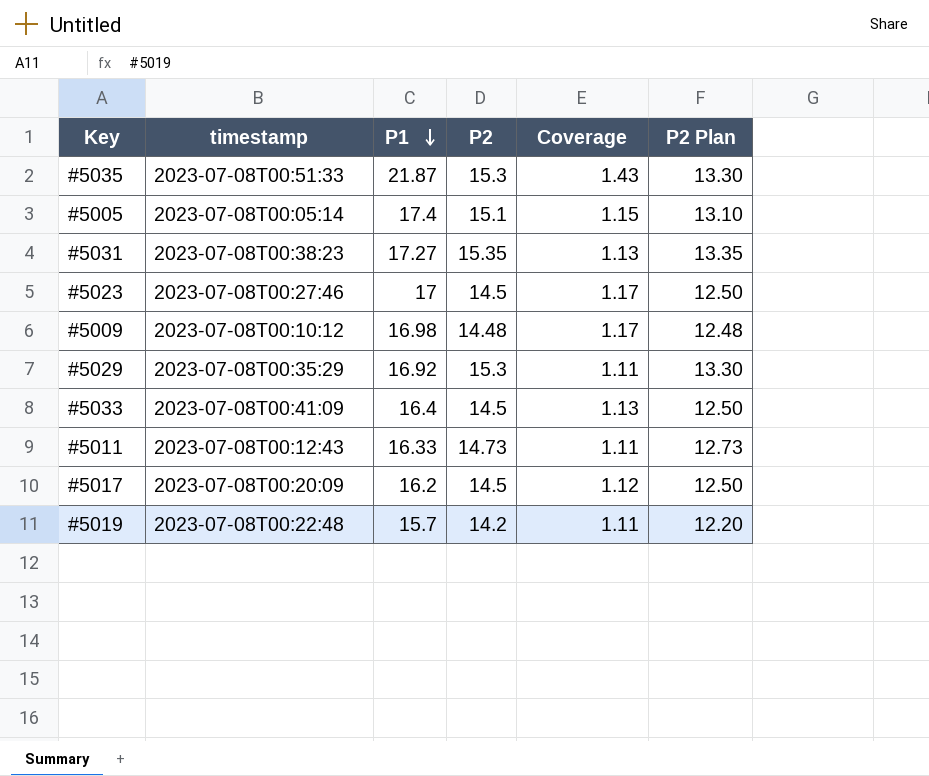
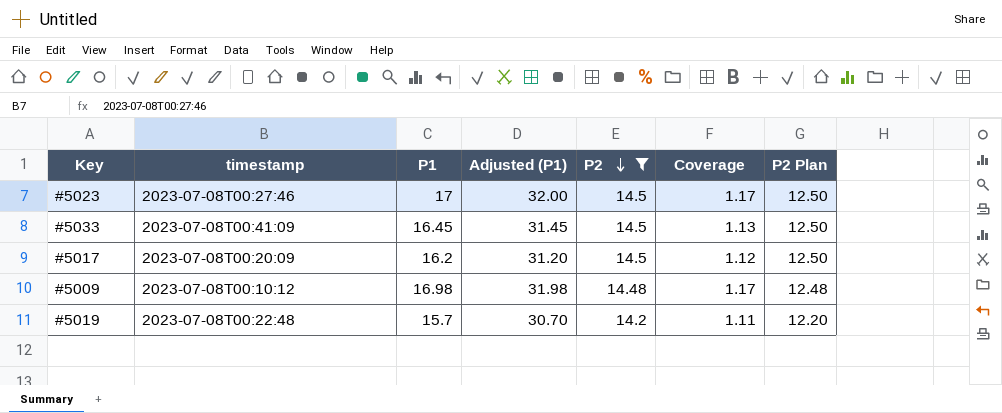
filter: none -> P2 <= 14.5
row order: P1 descending -> P2 descending
column Adjusted (P1) | formula: none -> [P1] + 15
#5033 | P1: 16.4 -> 16.45

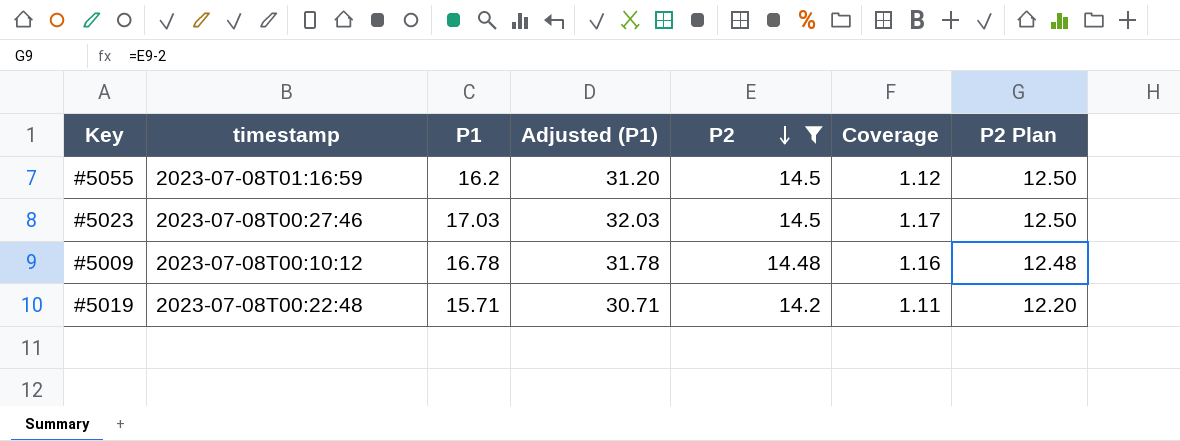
row #5033: 2023-07-08T00:41:09 | 16.45 | 31.45 | 14.5 | 1.13 | 12.50 -> none
row #5017: 2023-07-08T00:20:09 | 16.2 | 31.20 | 14.5 | 1.12 | 12.50 -> none
row #5055: none -> 2023-07-08T01:16:59 | 16.2 | 31.20 | 14.5 | 1.12 | 12.50
#5023 | P1: 17 -> 17.03
#5023 | Adjusted (P1): 32.00 -> 32.03
#5009 | P1: 16.98 -> 16.78
#5009 | Adjusted (P1): 31.98 -> 31.78
#5009 | Coverage: 1.17 -> 1.16
#5019 | P1: 15.7 -> 15.71
#5019 | Adjusted (P1): 30.70 -> 30.71

